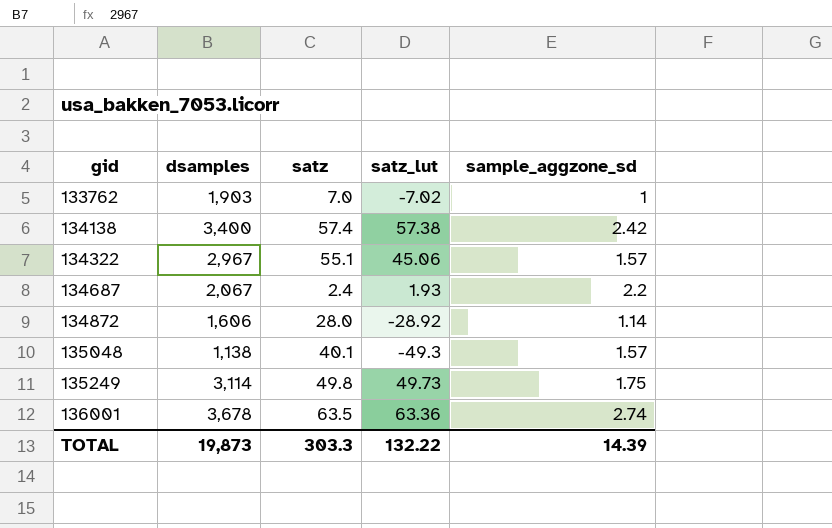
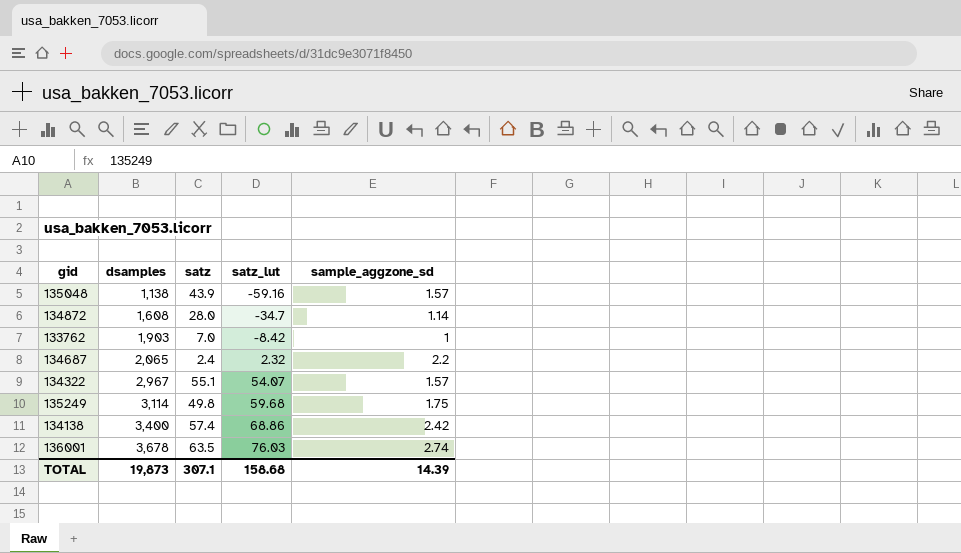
row order: gid ascending -> dsamples ascending
135048 | satz: 40.1 -> 43.9
135048 | satz_lut: -49.3 -> -59.16
134872 | dsamples: 1,606 -> 1,608
134872 | satz_lut: -28.92 -> -34.7
133762 | satz_lut: -7.02 -> -8.42
134687 | dsamples: 2,067 -> 2,065
134687 | satz_lut: 1.93 -> 2.32
134322 | satz_lut: 45.06 -> 54.07
135249 | satz_lut: 49.73 -> 59.68
134138 | satz_lut: 57.38 -> 68.86
136001 | satz_lut: 63.36 -> 76.03
TOTAL | satz: 303.3 -> 307.1
TOTAL | satz_lut: 132.22 -> 158.68

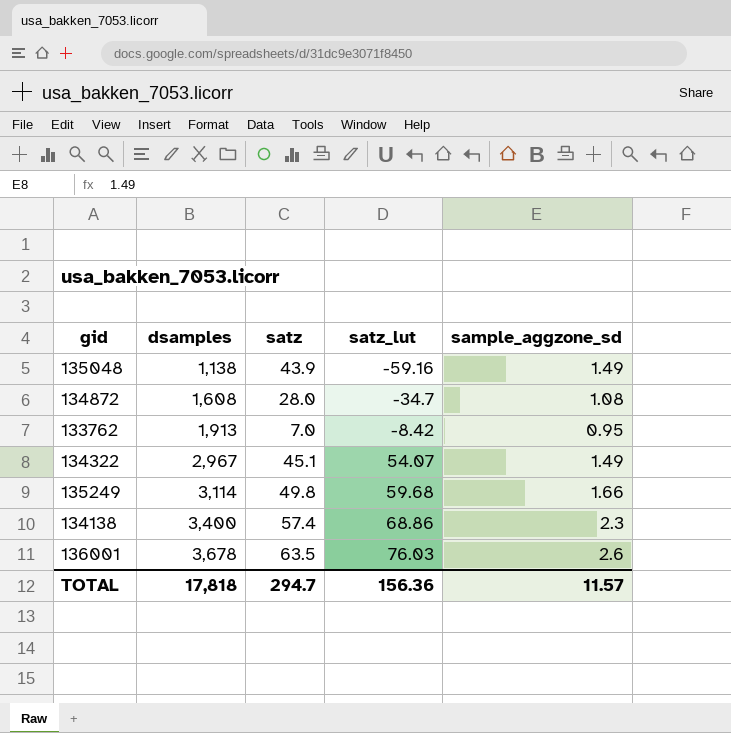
row 134687: 2,065 | 2.4 | 2.32 | 2.2 -> none
135048 | sample_aggzone_sd: 1.57 -> 1.49
134872 | sample_aggzone_sd: 1.14 -> 1.08
133762 | dsamples: 1,903 -> 1,913
133762 | sample_aggzone_sd: 1 -> 0.95
134322 | satz: 55.1 -> 45.1
134322 | sample_aggzone_sd: 1.57 -> 1.49
135249 | sample_aggzone_sd: 1.75 -> 1.66
134138 | sample_aggzone_sd: 2.42 -> 2.3
136001 | sample_aggzone_sd: 2.74 -> 2.6
TOTAL | dsamples: 19,873 -> 17,818
TOTAL | satz: 307.1 -> 294.7
TOTAL | satz_lut: 158.68 -> 156.36
TOTAL | sample_aggzone_sd: 14.39 -> 11.57

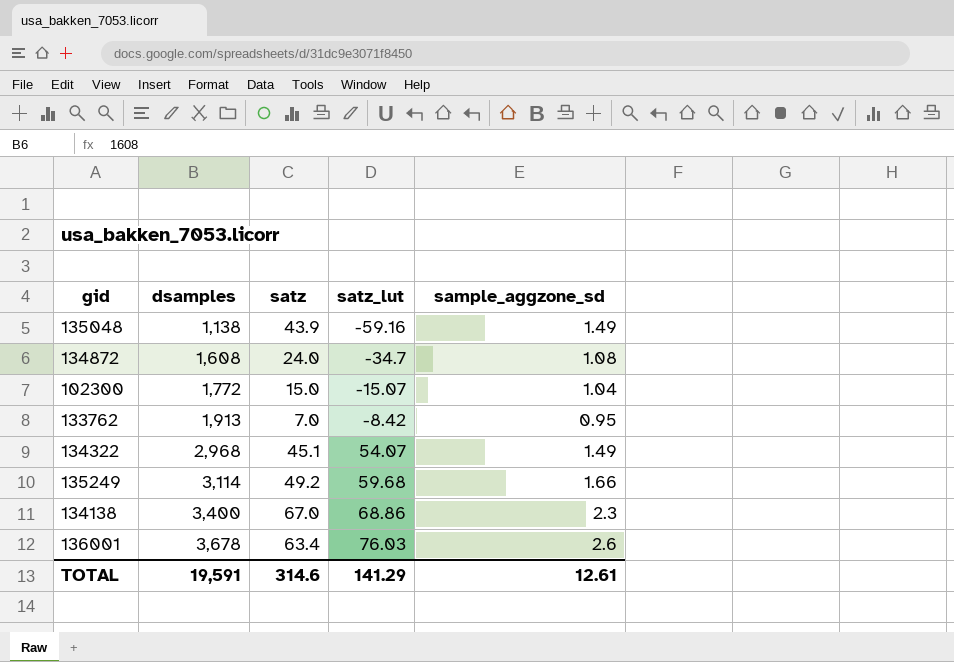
134872 | satz: 28.0 -> 24.0
row 102300: none -> 1,772 | 15.0 | -15.07 | 1.04
134322 | dsamples: 2,967 -> 2,968
135249 | satz: 49.8 -> 49.2
134138 | satz: 57.4 -> 67.0
136001 | satz: 63.5 -> 63.4
TOTAL | dsamples: 17,818 -> 19,591
TOTAL | satz: 294.7 -> 314.6
TOTAL | satz_lut: 156.36 -> 141.29
TOTAL | sample_aggzone_sd: 11.57 -> 12.61

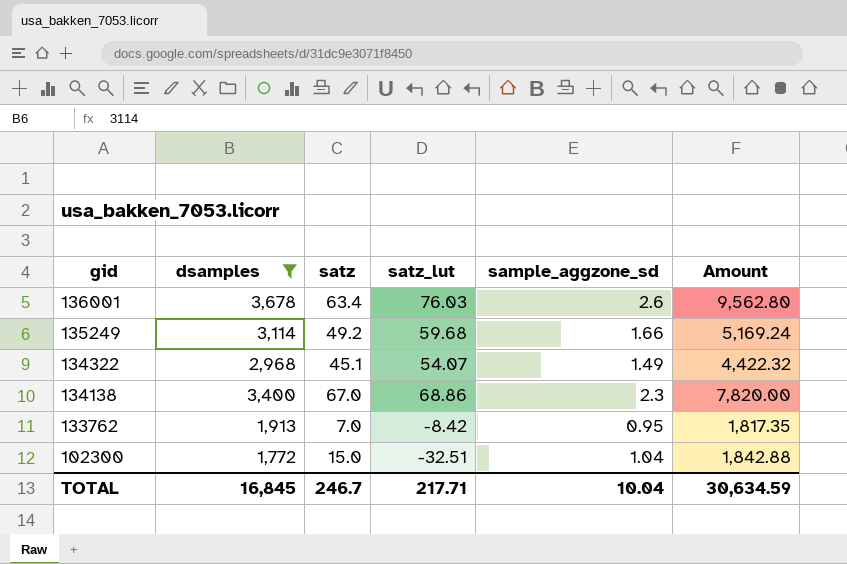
filter: none -> dsamples >= 1,772
row order: dsamples ascending -> gid descending
column Amount | formula: none -> [dsamples] * [sample_aggzone_sd]
102300 | satz_lut: -15.07 -> -32.51
TOTAL | dsamples: 19,591 -> 16,845
TOTAL | satz: 314.6 -> 246.7
TOTAL | satz_lut: 141.29 -> 217.71
TOTAL | sample_aggzone_sd: 12.61 -> 10.04

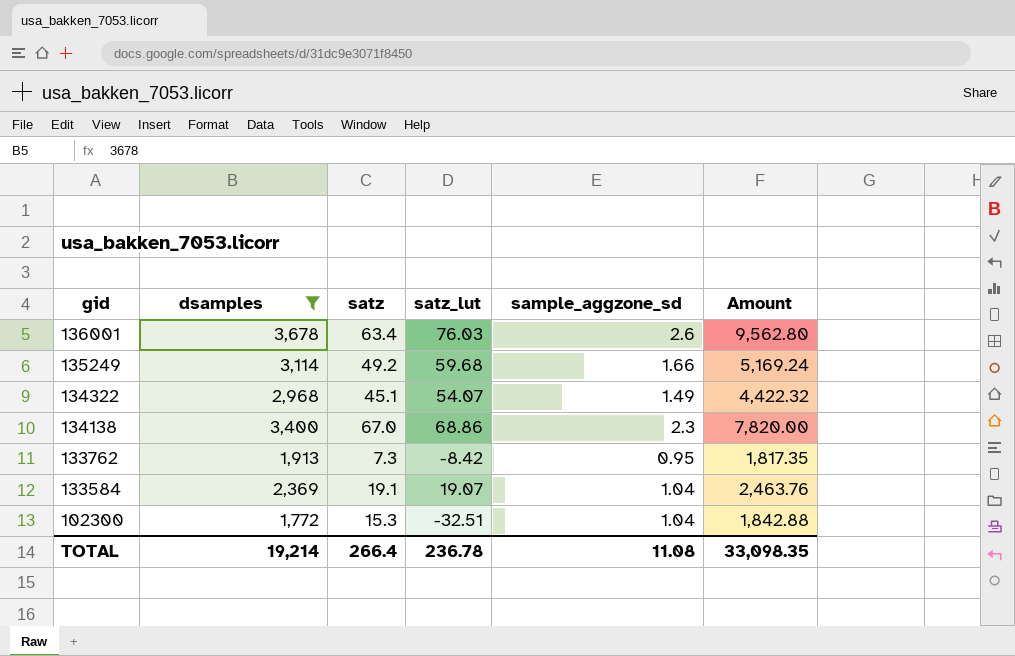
133762 | satz: 7.0 -> 7.3
row 133584: none -> 2,369 | 19.1 | 19.07 | 1.04 | 2,463.76
102300 | satz: 15.0 -> 15.3
TOTAL | dsamples: 16,845 -> 19,214
TOTAL | satz: 246.7 -> 266.4
TOTAL | satz_lut: 217.71 -> 236.78
TOTAL | sample_aggzone_sd: 10.04 -> 11.08
TOTAL | Amount: 30,634.59 -> 33,098.35

